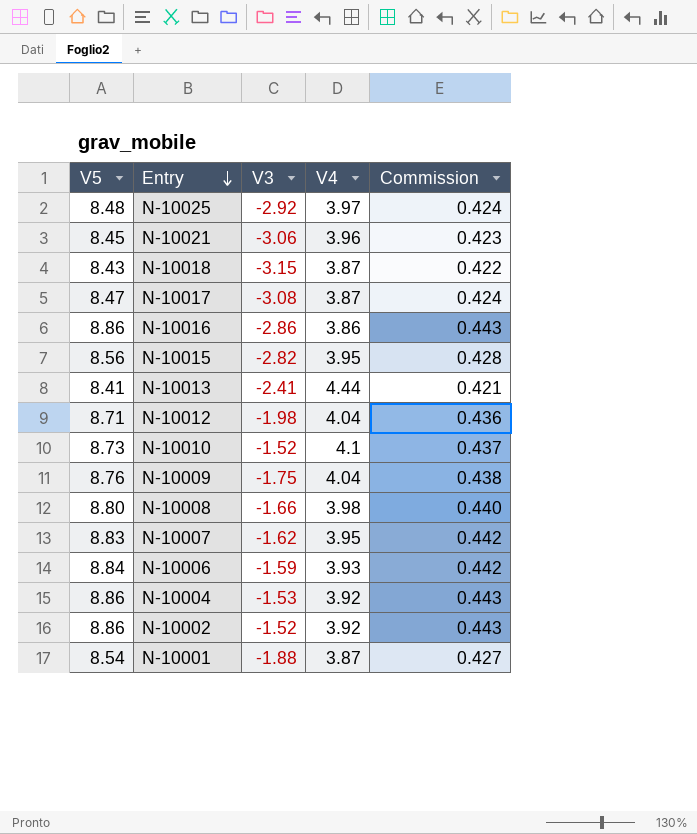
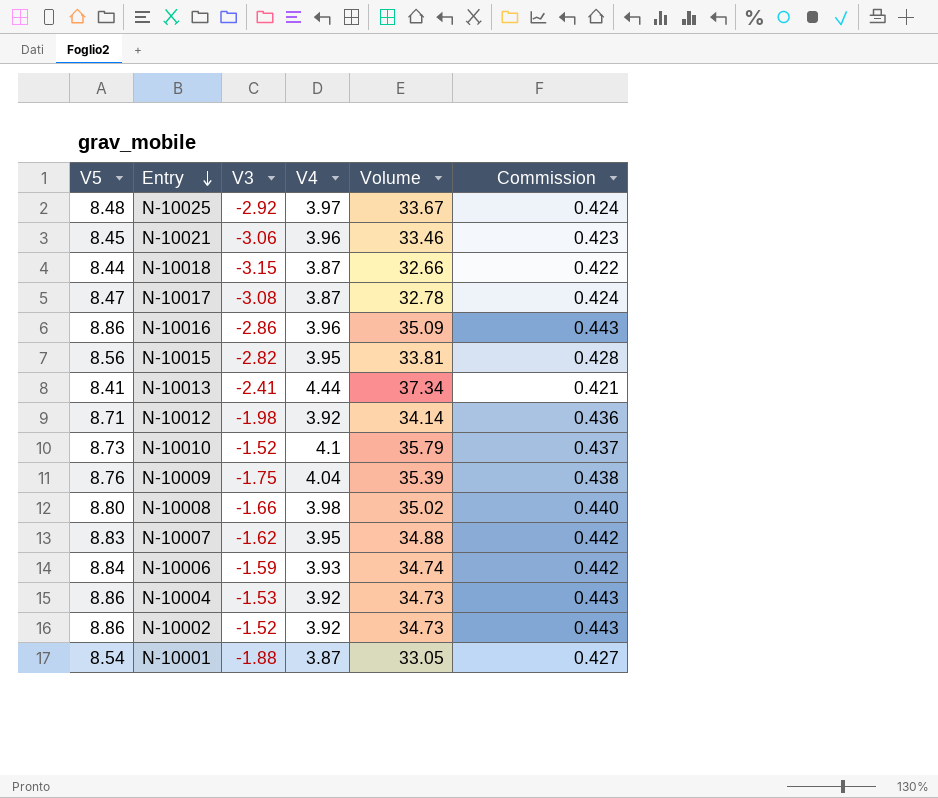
column Volume | formula: none -> [V5] * [V4]
N-10018 | V5: 8.43 -> 8.44
N-10016 | V4: 3.86 -> 3.96
N-10012 | V4: 4.04 -> 3.92

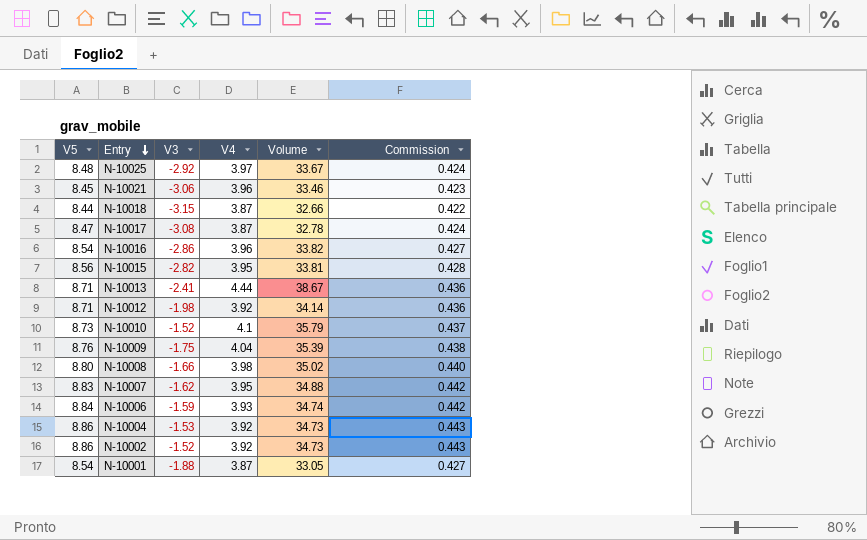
N-10016 | V5: 8.86 -> 8.54
N-10016 | Volume: 35.09 -> 33.82
N-10016 | Commission: 0.443 -> 0.427
N-10013 | V5: 8.41 -> 8.71
N-10013 | Volume: 37.34 -> 38.67
N-10013 | Commission: 0.421 -> 0.436

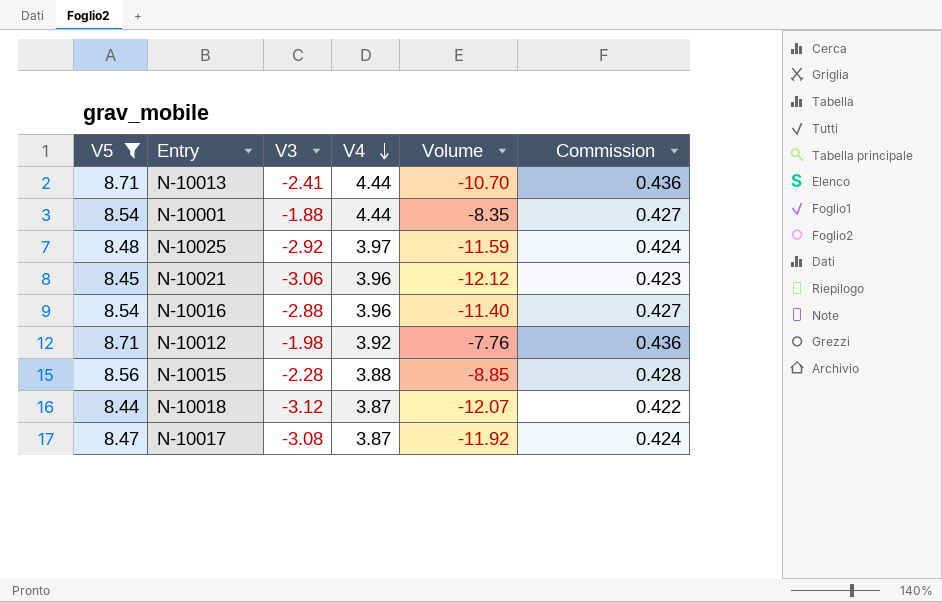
filter: none -> V5 <= 8.71
row order: Entry descending -> V4 descending
column Volume | formula: [V5] * [V4] -> [V3] * [V4]
N-10001 | V4: 3.87 -> 4.44
N-10016 | V3: -2.86 -> -2.88
N-10015 | V3: -2.82 -> -2.28
N-10015 | V4: 3.95 -> 3.88
N-10018 | V3: -3.15 -> -3.12

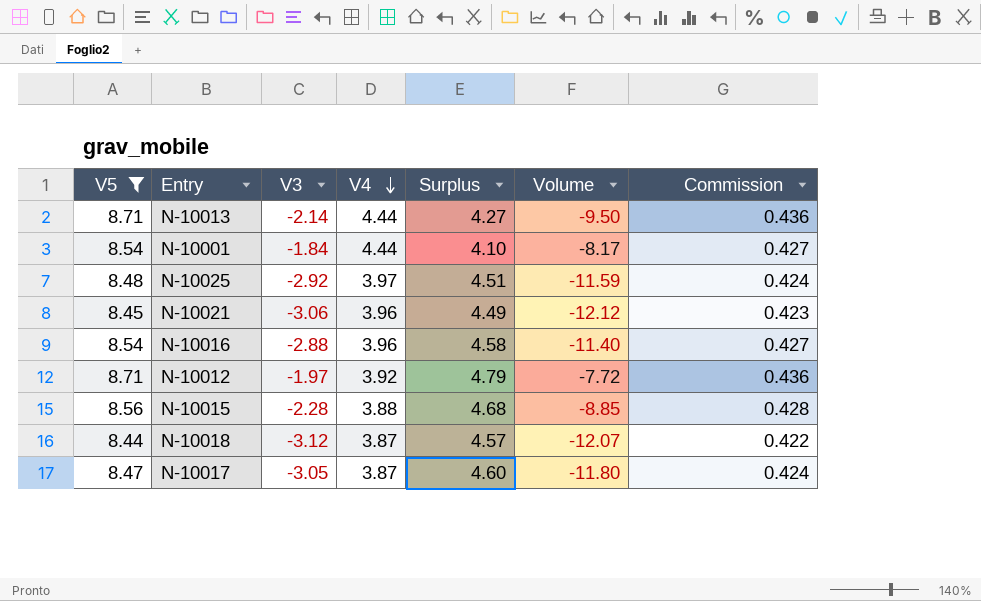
column Surplus | formula: none -> [V5] - [V4]
N-10013 | V3: -2.41 -> -2.14
N-10013 | Volume: -10.70 -> -9.50
N-10001 | V3: -1.88 -> -1.84
N-10001 | Volume: -8.35 -> -8.17
N-10012 | V3: -1.98 -> -1.97
N-10012 | Volume: -7.76 -> -7.72
N-10017 | V3: -3.08 -> -3.05
N-10017 | Volume: -11.92 -> -11.80

